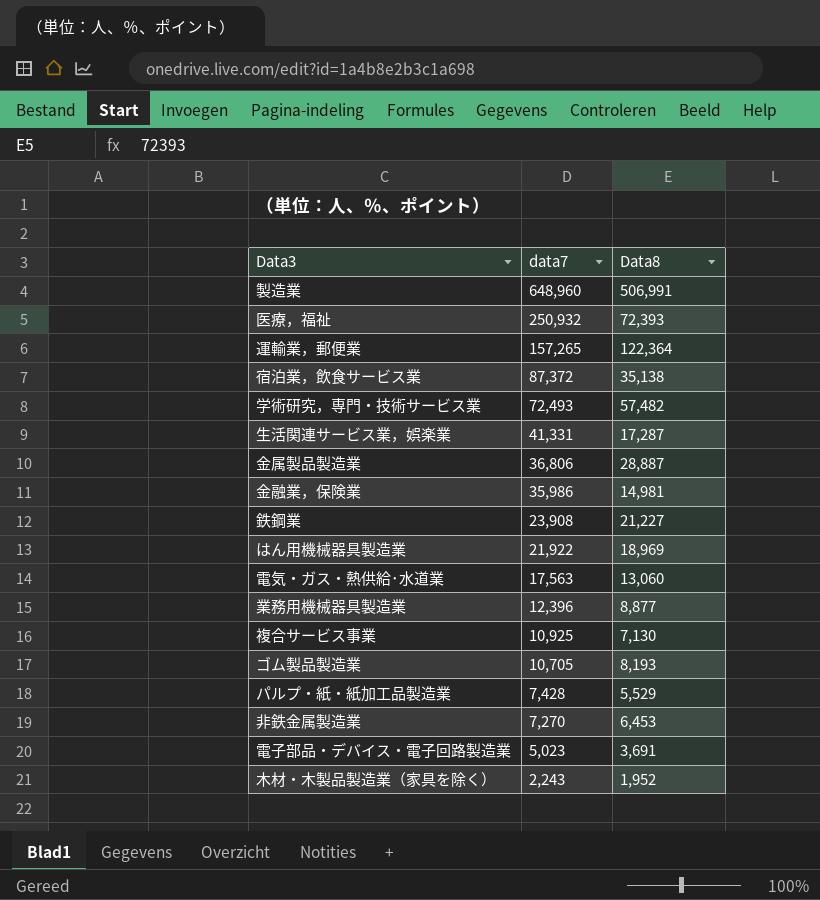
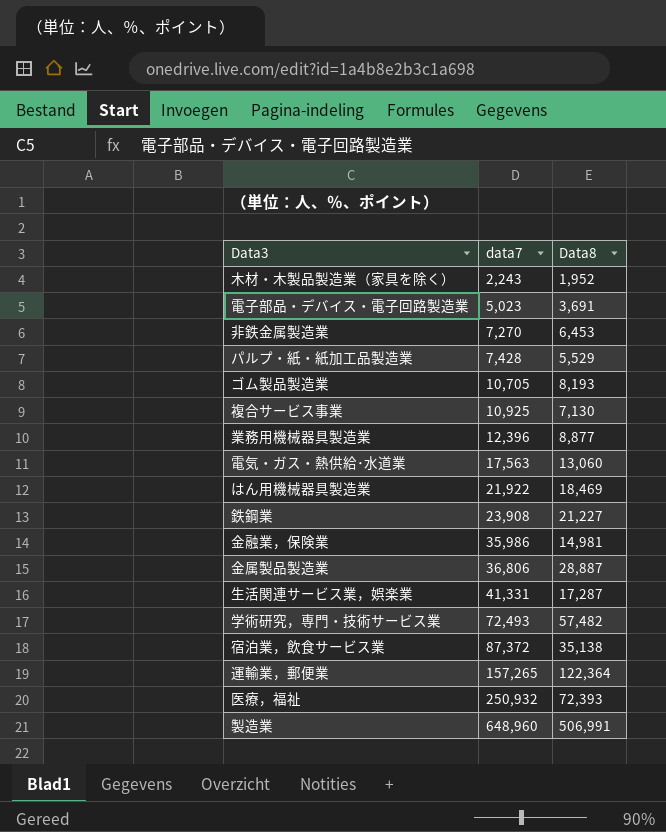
row order: data7 descending -> data7 ascending
はん用機械器具製造業 | Data8: 18,969 -> 18,469

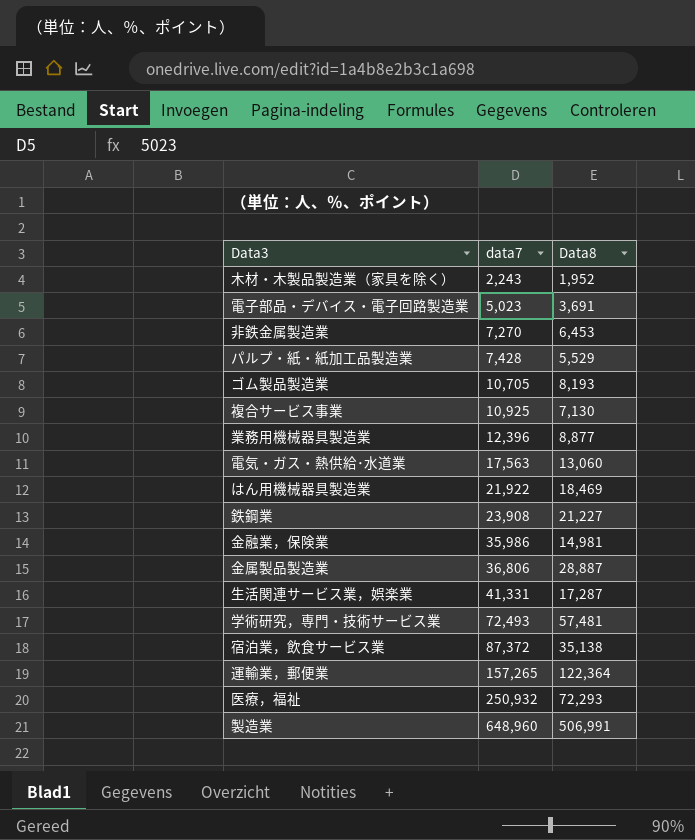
学術研究，専門・技術サービス業 | Data8: 57,482 -> 57,481
医療，福祉 | Data8: 72,393 -> 72,293

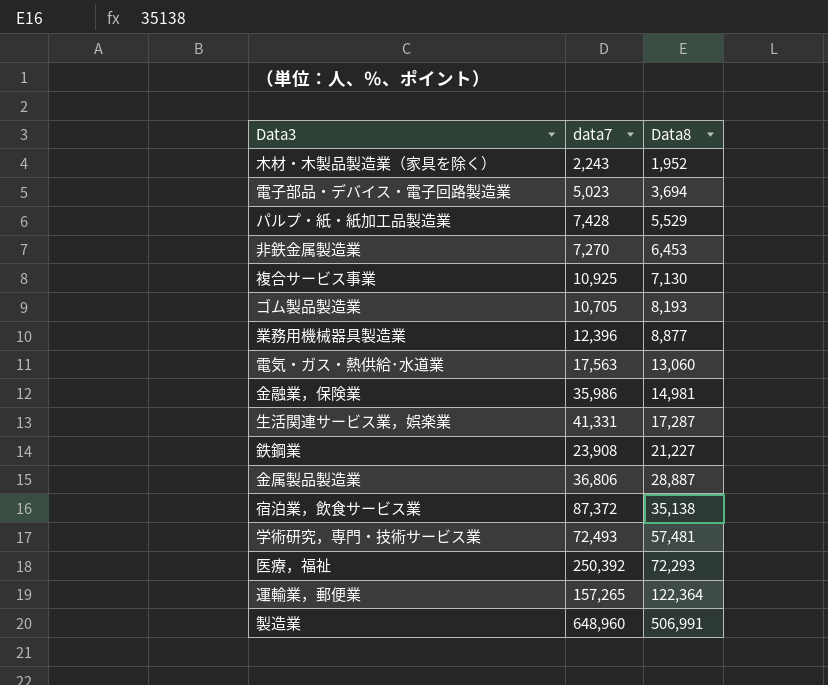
row order: data7 ascending -> Data8 ascending
row はん用機械器具製造業: 21,922 | 18,469 -> none
電子部品・デバイス・電子回路製造業 | Data8: 3,691 -> 3,694
医療，福祉 | data7: 250,932 -> 250,392

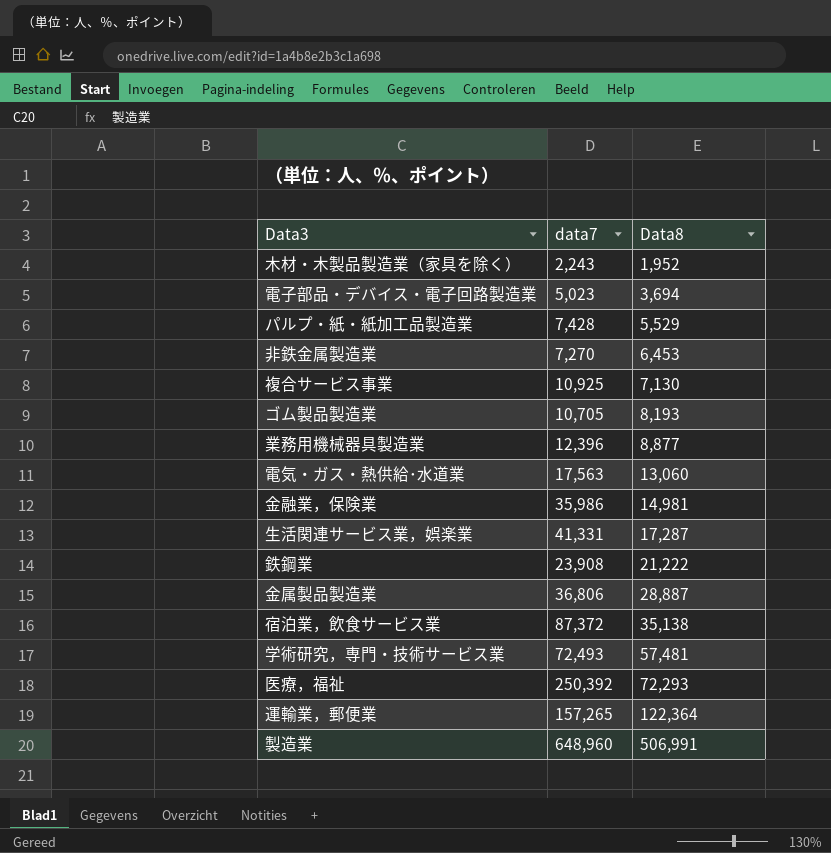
鉄鋼業 | Data8: 21,227 -> 21,222

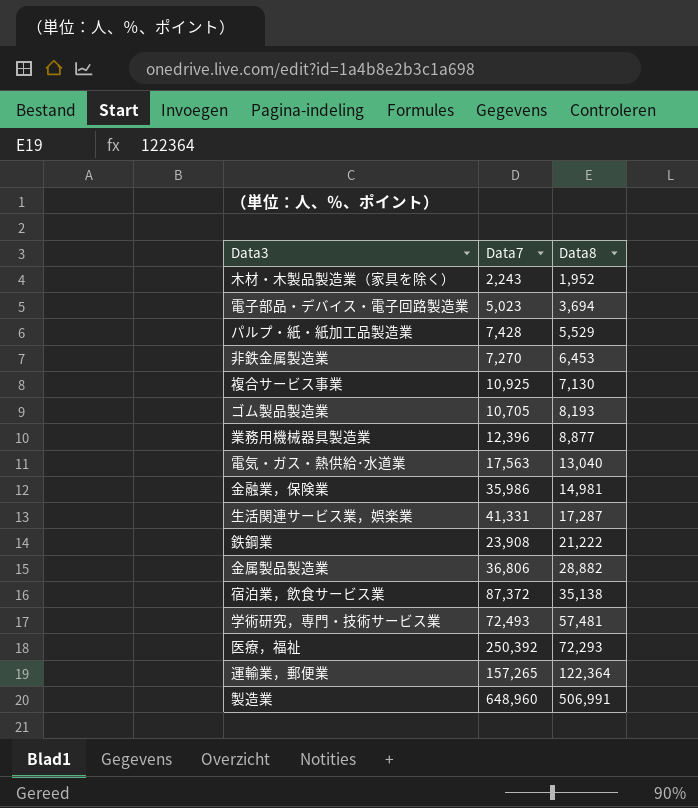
column name: data7 -> Data7
電気・ガス・熱供給･水道業 | Data8: 13,060 -> 13,040
金属製品製造業 | Data8: 28,887 -> 28,882

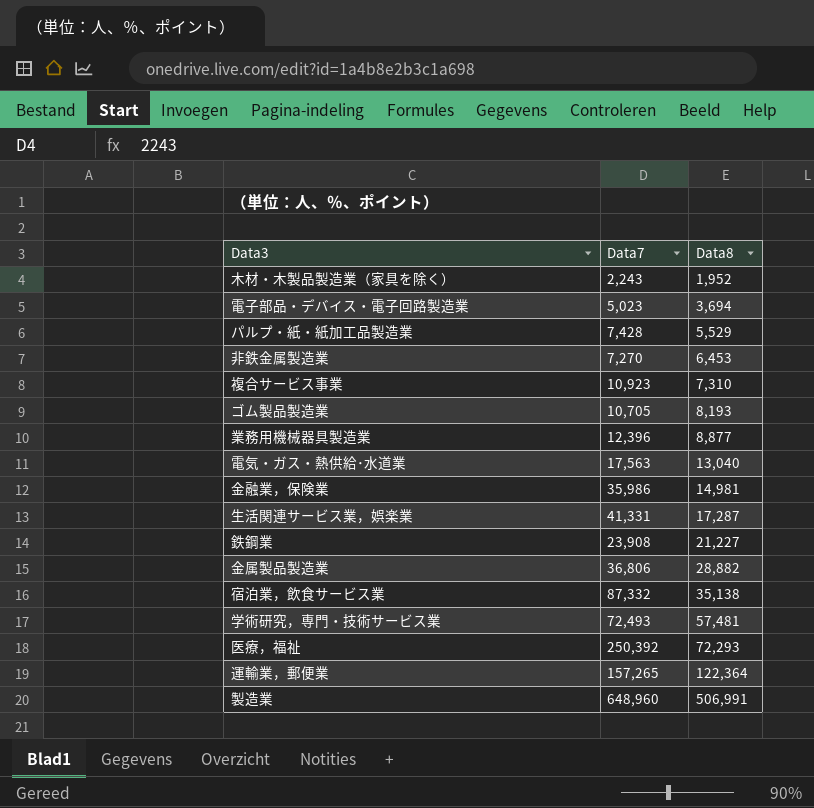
複合サービス事業 | Data7: 10,925 -> 10,923
複合サービス事業 | Data8: 7,130 -> 7,310
鉄鋼業 | Data8: 21,222 -> 21,227
宿泊業，飲食サービス業 | Data7: 87,372 -> 87,332

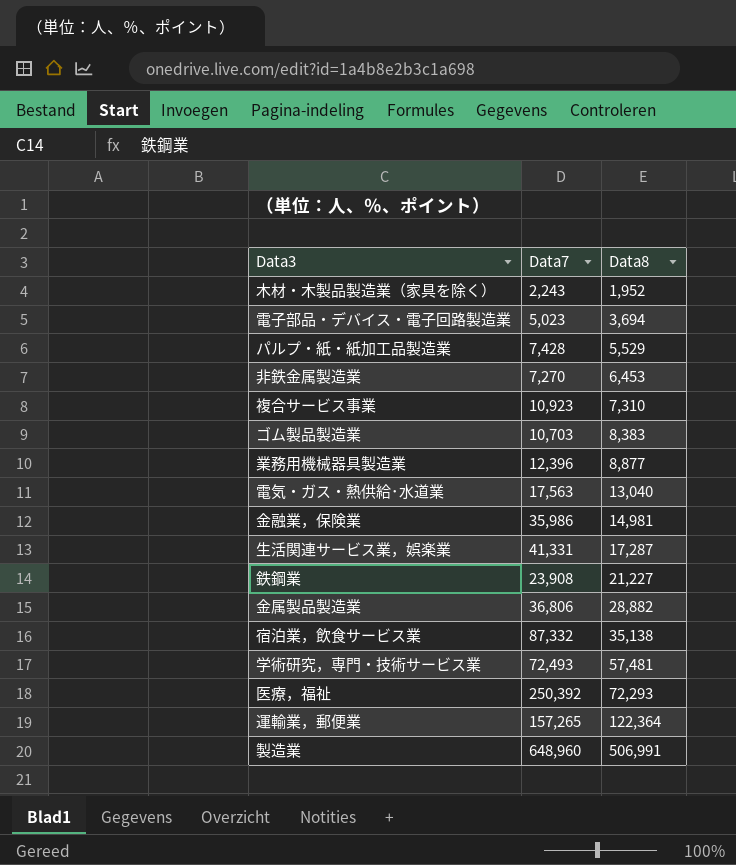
ゴム製品製造業 | Data7: 10,705 -> 10,703
ゴム製品製造業 | Data8: 8,193 -> 8,383

